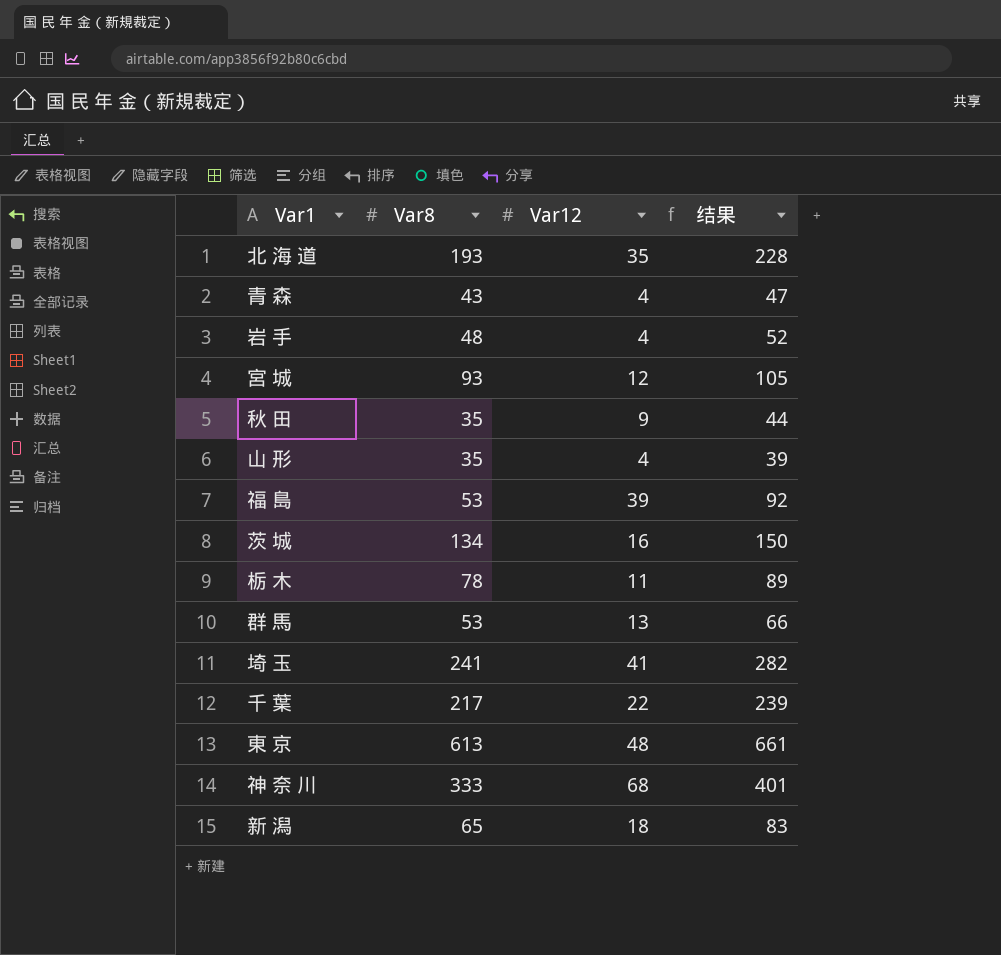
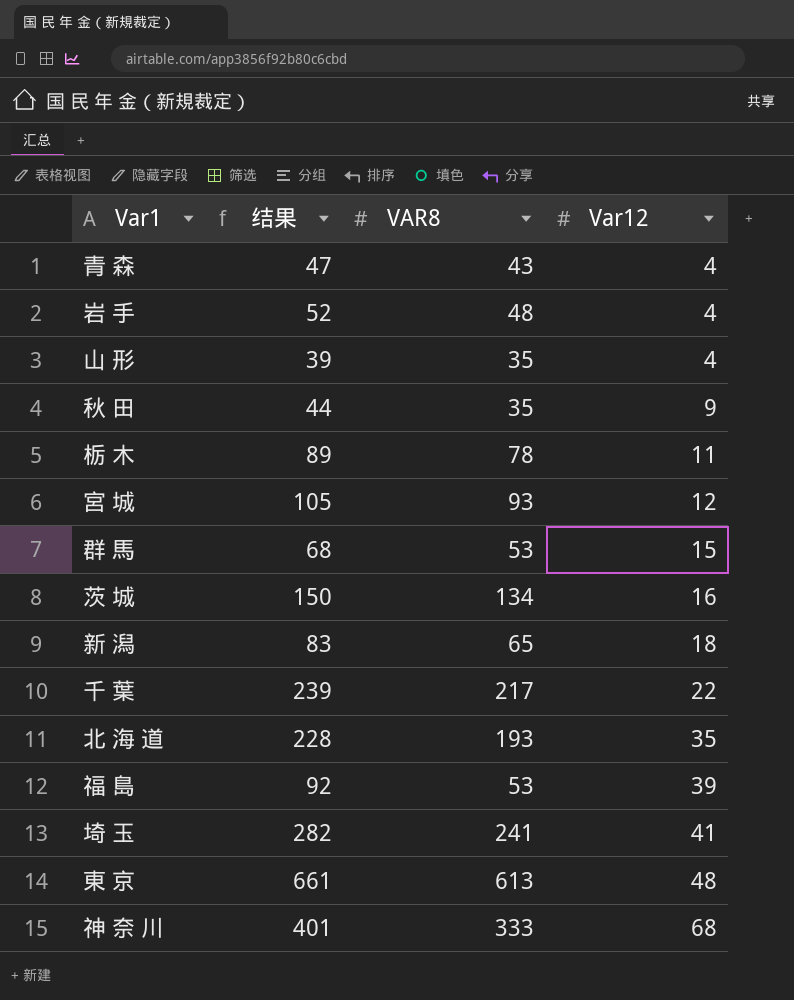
row order: none -> Var12 ascending
column 结果 | position: 4 -> 2
column name: Var8 -> VAR8
群 馬 | 结果: 66 -> 68
群 馬 | Var12: 13 -> 15

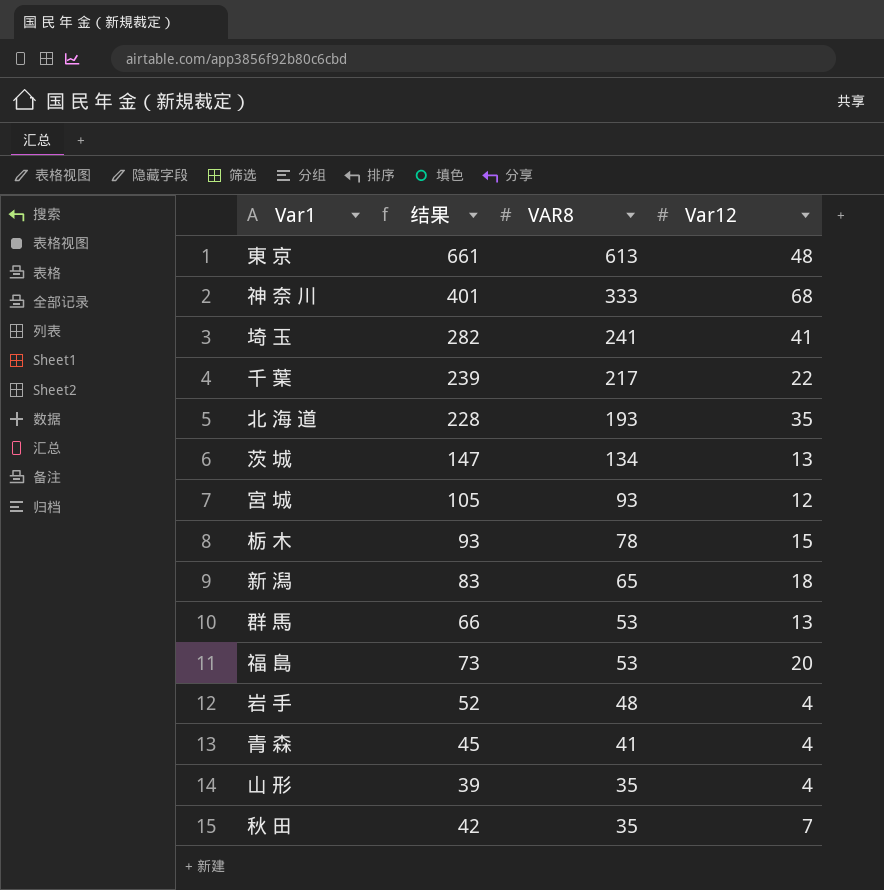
row order: Var12 ascending -> VAR8 descending
茨 城 | 结果: 150 -> 147
茨 城 | Var12: 16 -> 13
栃 木 | 结果: 89 -> 93
栃 木 | Var12: 11 -> 15
群 馬 | 结果: 68 -> 66
群 馬 | Var12: 15 -> 13
福 島 | 结果: 92 -> 73
福 島 | Var12: 39 -> 20
青 森 | 结果: 47 -> 45
青 森 | VAR8: 43 -> 41
秋 田 | 结果: 44 -> 42
秋 田 | Var12: 9 -> 7

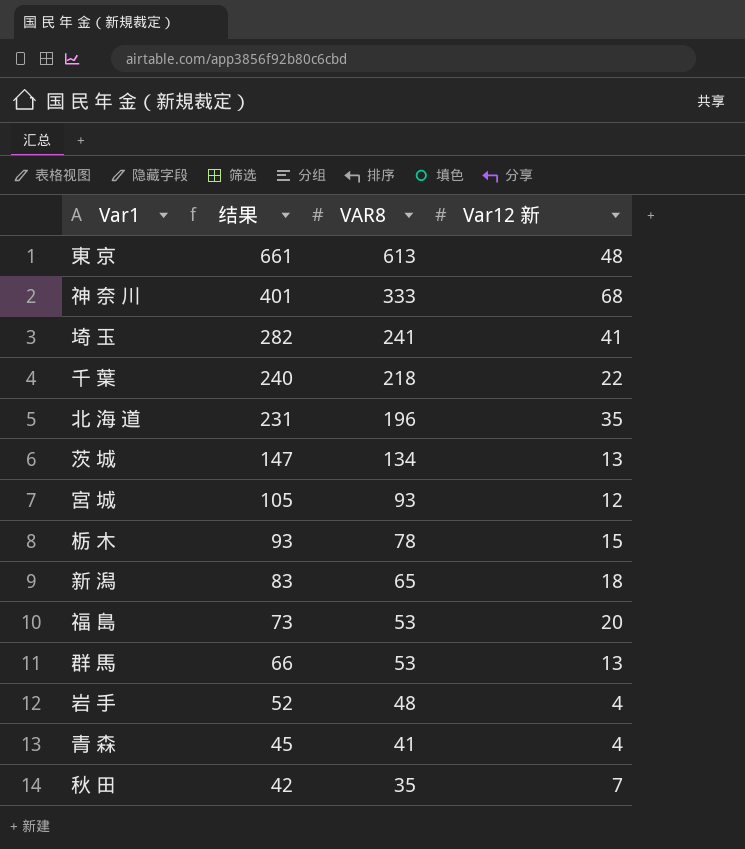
row order: VAR8 descending -> 结果 descending
column name: Var12 -> Var12 新
row 山 形: 39 | 35 | 4 -> none
千 葉 | 结果: 239 -> 240
千 葉 | VAR8: 217 -> 218
北 海 道 | 结果: 228 -> 231
北 海 道 | VAR8: 193 -> 196

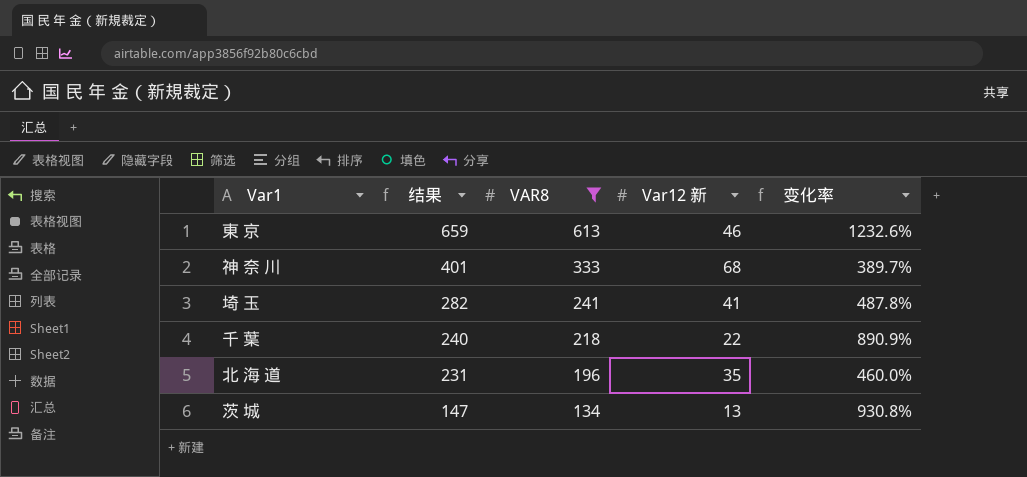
filter: none -> VAR8 >= 134
column 变化率 | formula: none -> ([VAR8] - [Var12 新]) / [Var12 新]
東 京 | 结果: 661 -> 659
東 京 | Var12 新: 48 -> 46

